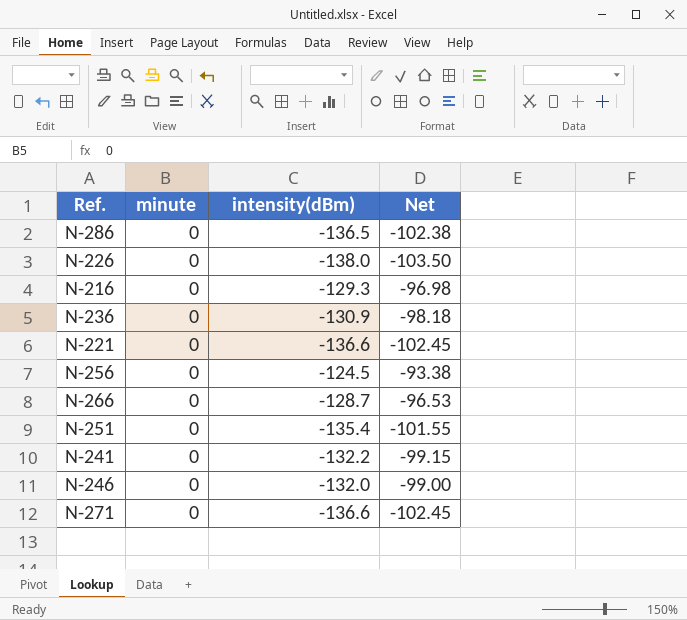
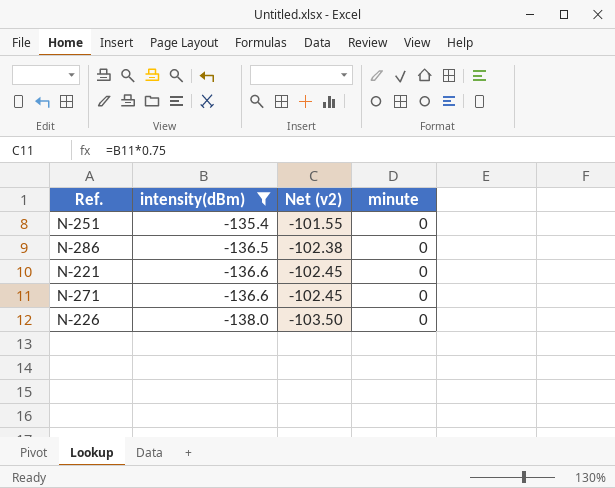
filter: none -> intensity(dBm) <= -135.4
row order: none -> intensity(dBm) descending
column name: Net -> Net (v2)
column minute | position: 2 -> 4

